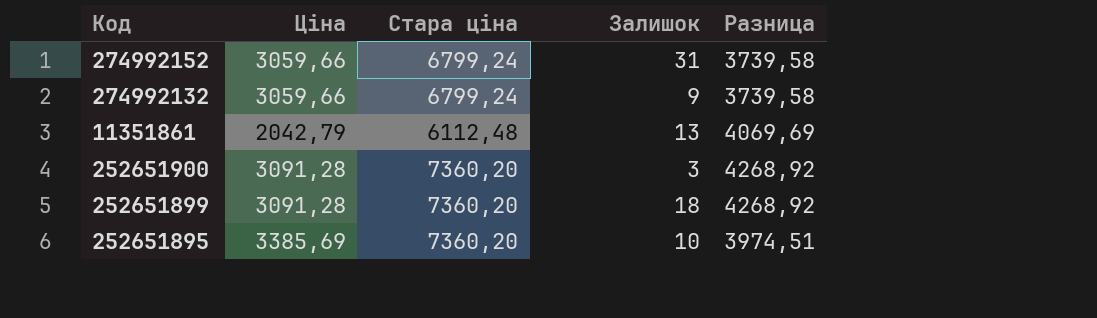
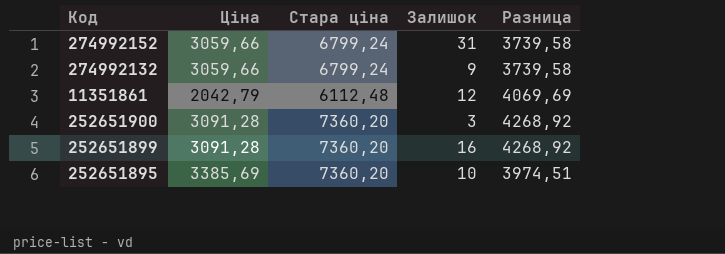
11351861 | Залишок: 13 -> 12
252651899 | Залишок: 18 -> 16

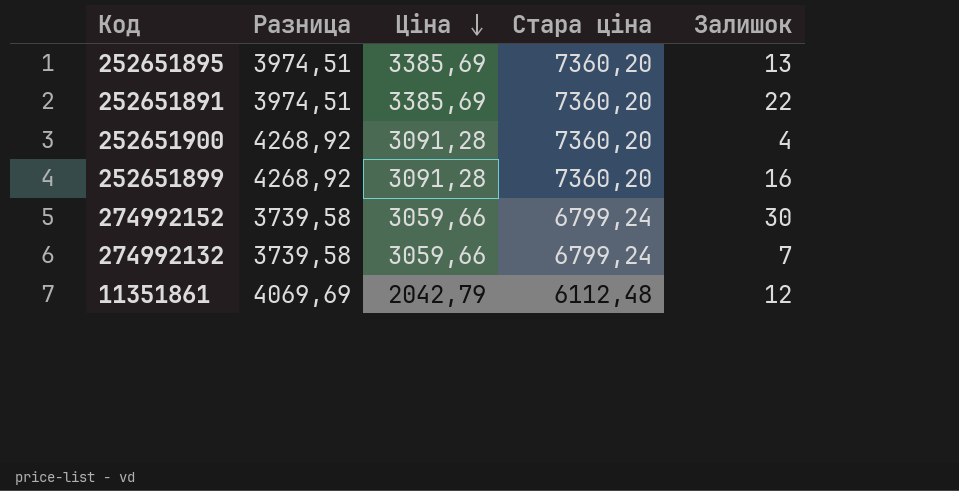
row order: none -> Ціна descending
column Разница | position: 5 -> 2
252651895 | Залишок: 10 -> 13
row 252651891: none -> 3974,51 | 3385,69 | 7360,20 | 22
252651900 | Залишок: 3 -> 4
274992152 | Залишок: 31 -> 30
274992132 | Залишок: 9 -> 7

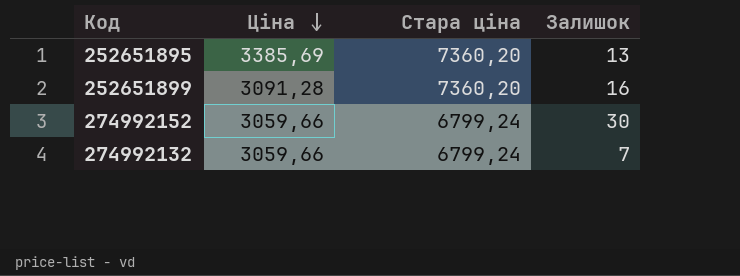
column Разница | formula: [Стара ціна] - [Ціна] -> none
row 252651891: 3974,51 | 3385,69 | 7360,20 | 22 -> none
row 252651900: 4268,92 | 3091,28 | 7360,20 | 4 -> none
row 11351861: 4069,69 | 2042,79 | 6112,48 | 12 -> none

